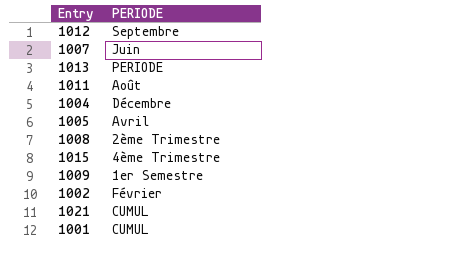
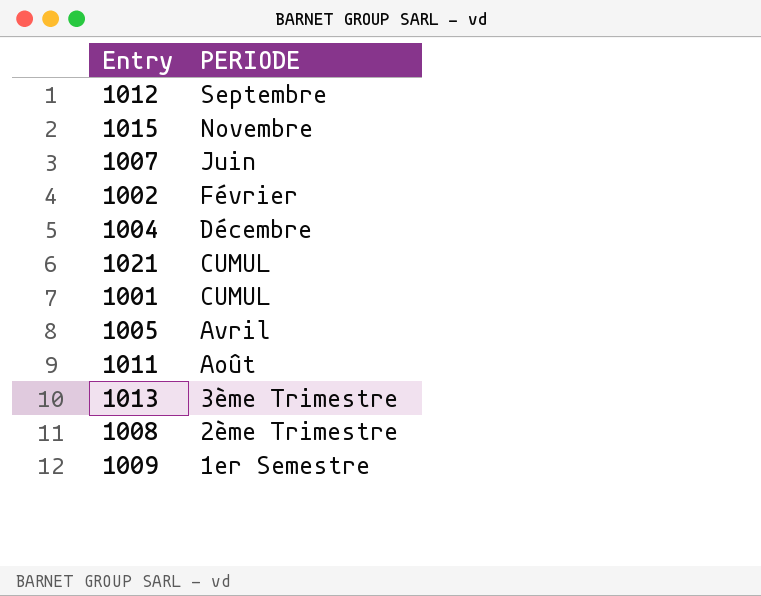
row order: none -> PERIODE descending
1015 | PERIODE: 4ème Trimestre -> Novembre
1013 | PERIODE: PERIODE -> 3ème Trimestre

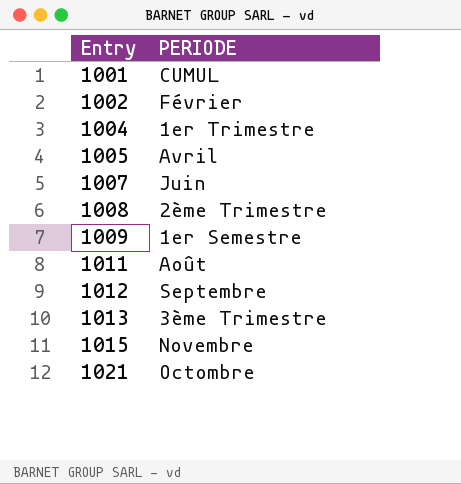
row order: PERIODE descending -> Entry ascending
1004 | PERIODE: Décembre -> 1er Trimestre
1021 | PERIODE: CUMUL -> Octombre

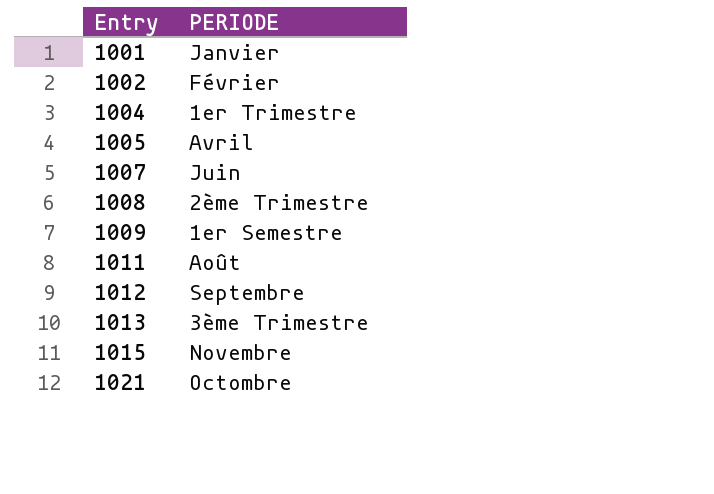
1001 | PERIODE: CUMUL -> Janvier

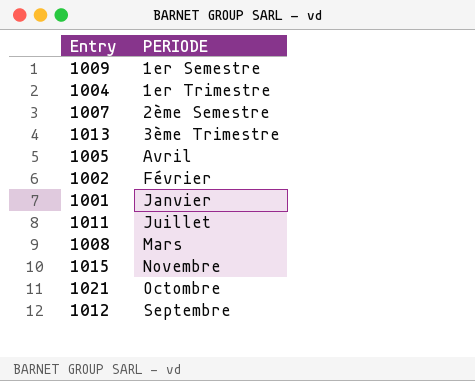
row order: Entry ascending -> PERIODE ascending
1007 | PERIODE: Juin -> 2ème Semestre
1011 | PERIODE: Août -> Juillet
1008 | PERIODE: 2ème Trimestre -> Mars

